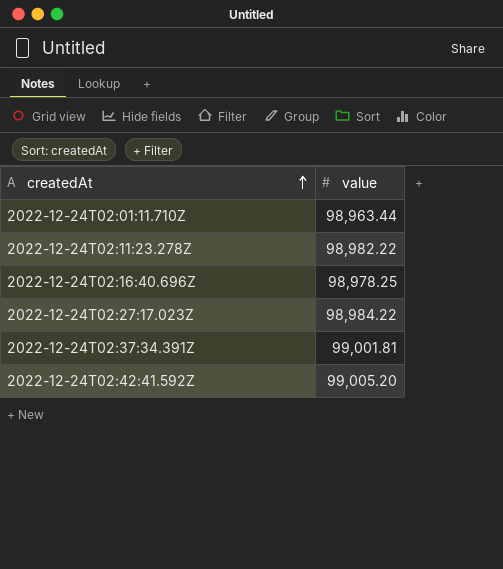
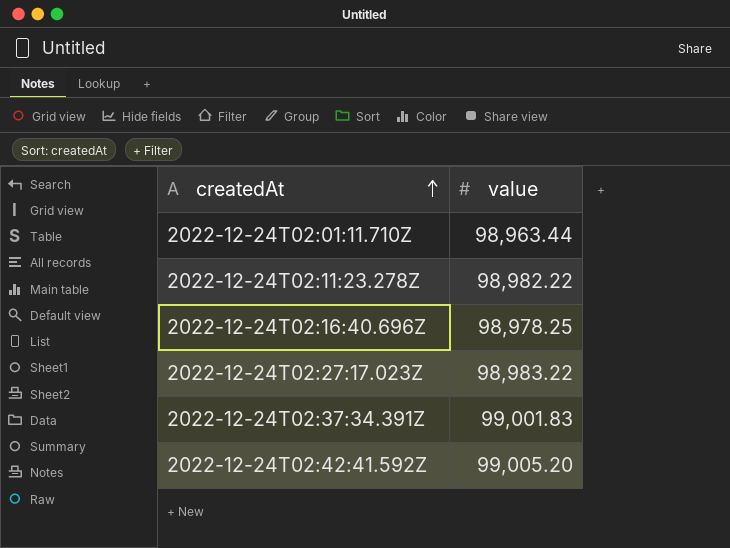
2022-12-24T02:27:17.023Z | value: 98,984.22 -> 98,983.22
2022-12-24T02:37:34.391Z | value: 99,001.81 -> 99,001.83

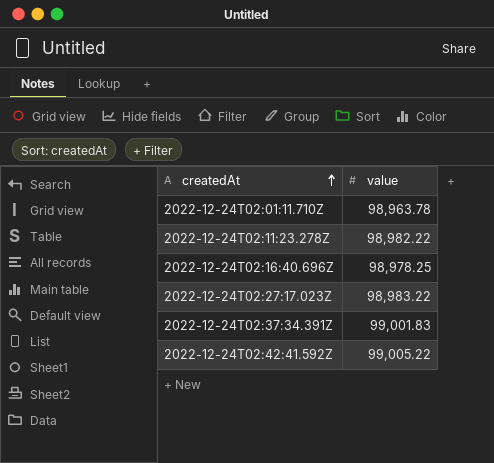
2022-12-24T02:01:11.710Z | value: 98,963.44 -> 98,963.78
2022-12-24T02:42:41.592Z | value: 99,005.20 -> 99,005.22

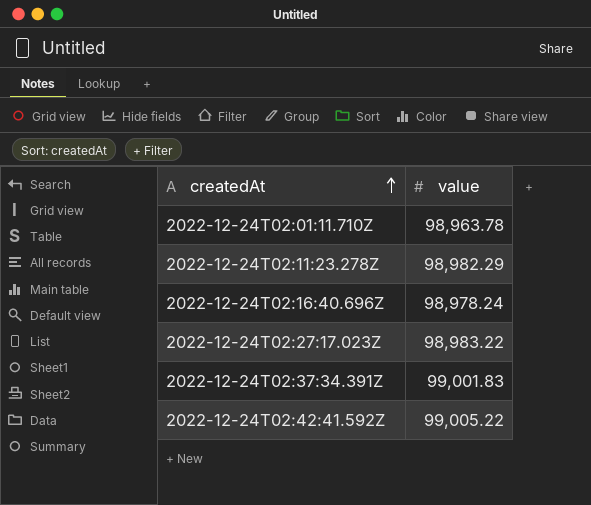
2022-12-24T02:11:23.278Z | value: 98,982.22 -> 98,982.29
2022-12-24T02:16:40.696Z | value: 98,978.25 -> 98,978.24

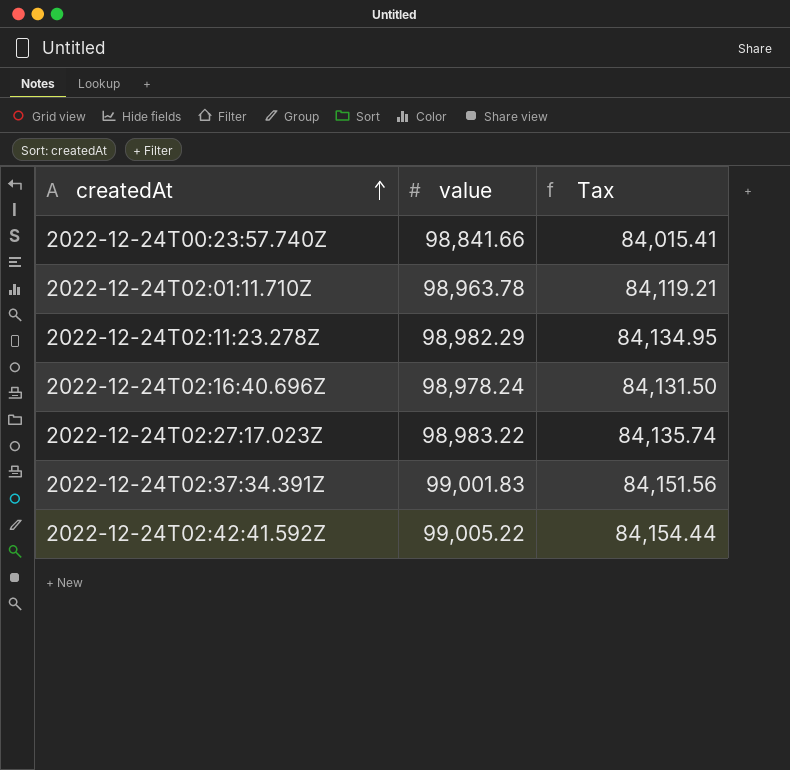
column Tax | formula: none -> [value] * 0.85
row 2022-12-24T00:23:57.740Z: none -> 98,841.66 | 84,015.41

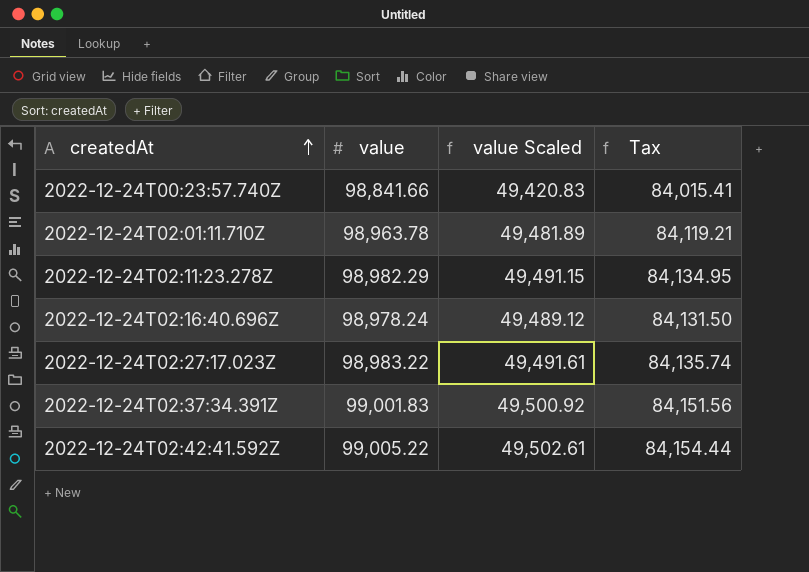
column value Scaled | formula: none -> [value] * 0.5

